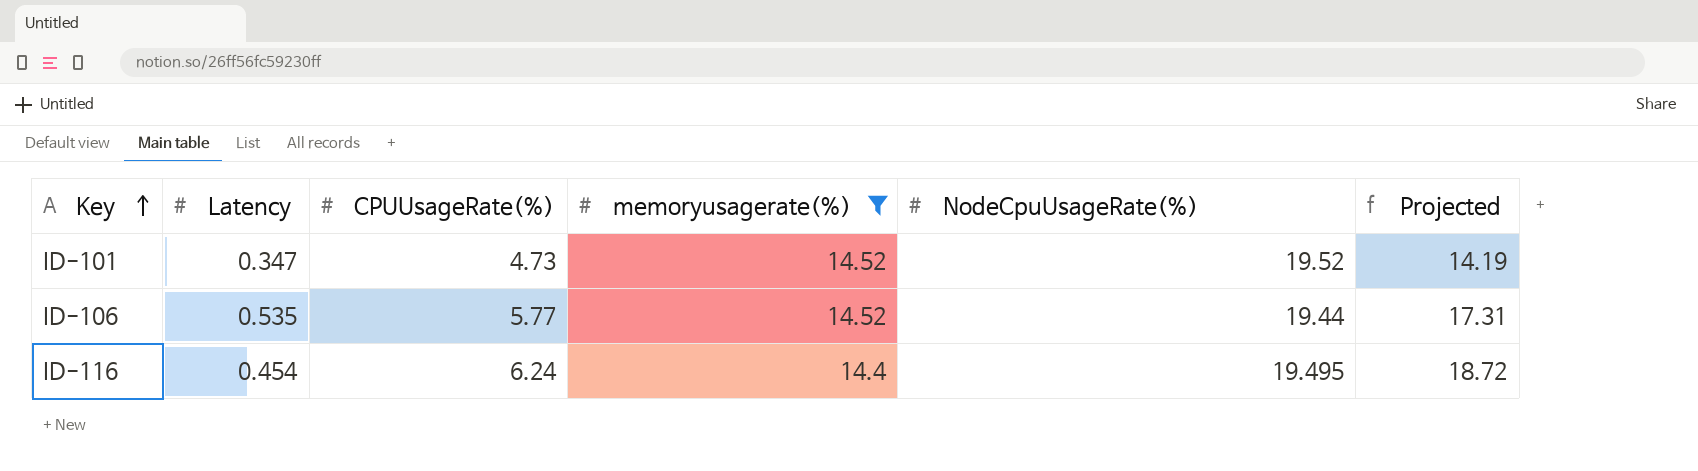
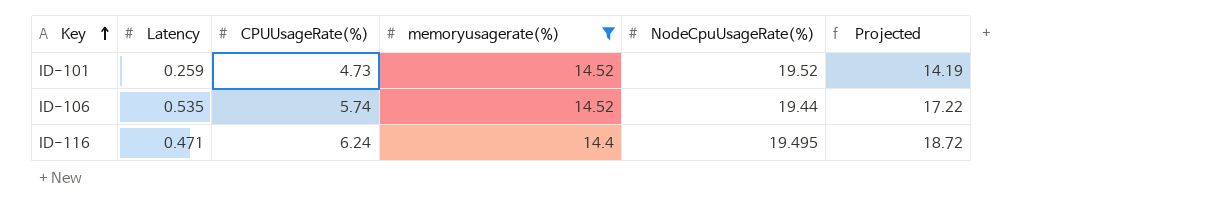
ID-101 | Latency: 0.347 -> 0.259
ID-106 | CPUUsageRate(%): 5.77 -> 5.74
ID-106 | Projected: 17.31 -> 17.22
ID-116 | Latency: 0.454 -> 0.471

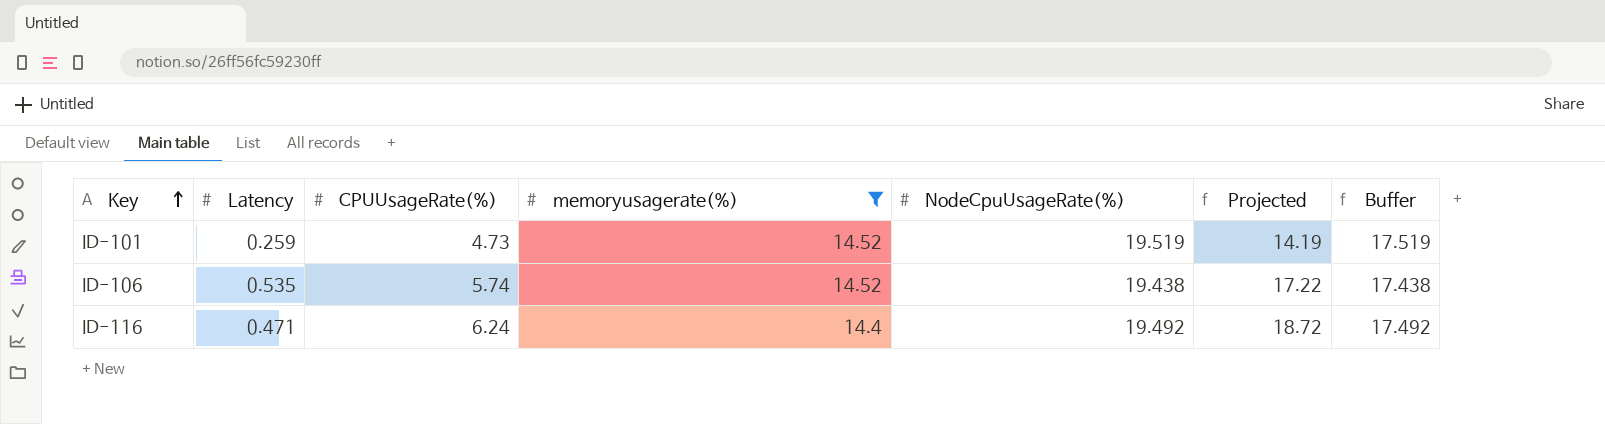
column Buffer | formula: none -> [NodeCpuUsageRate(%)] - 2
ID-101 | NodeCpuUsageRate(%): 19.52 -> 19.519
ID-106 | NodeCpuUsageRate(%): 19.44 -> 19.438
ID-116 | NodeCpuUsageRate(%): 19.495 -> 19.492

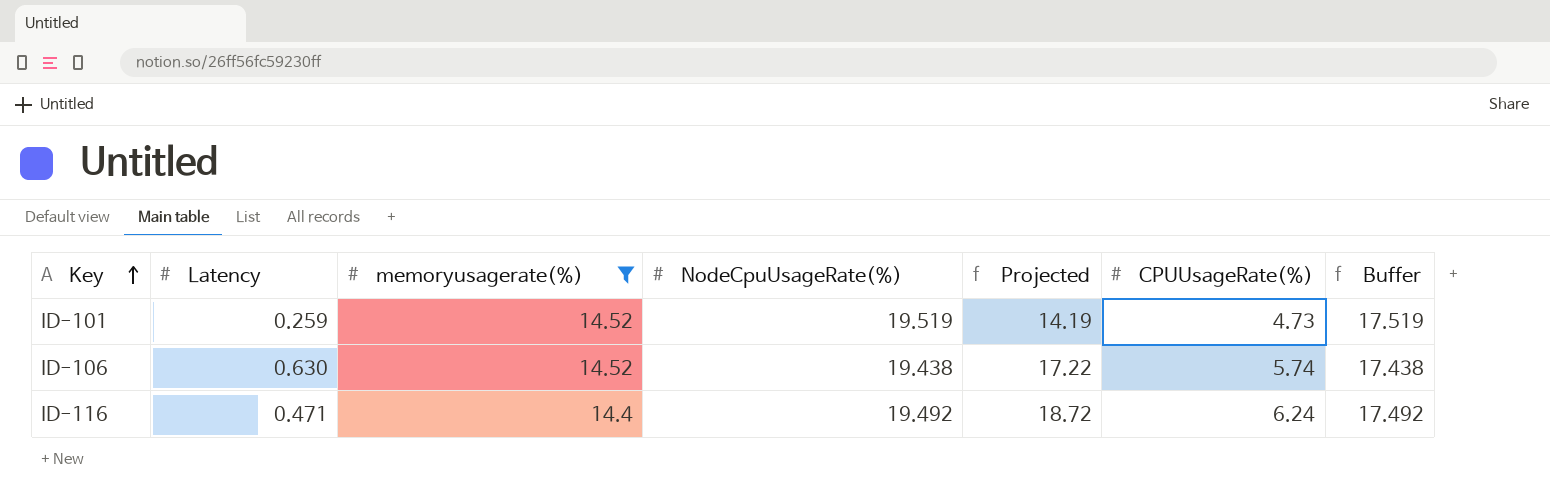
column CPUUsageRate(%) | position: 3 -> 6
ID-106 | Latency: 0.535 -> 0.630

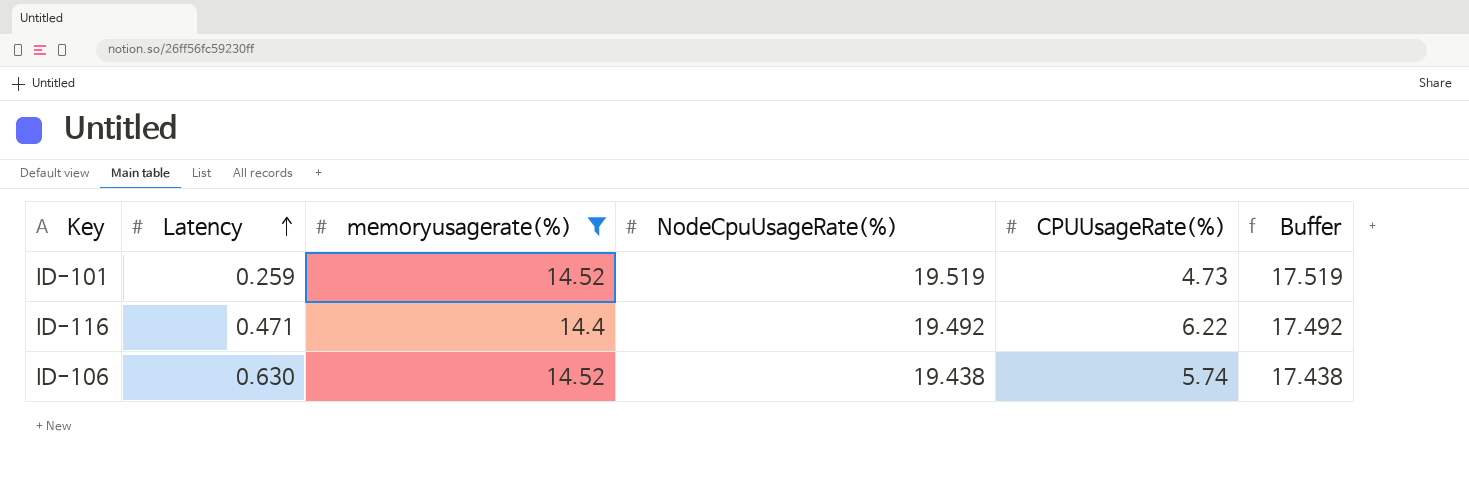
row order: Key ascending -> Latency ascending
column Projected | formula: [CPUUsageRate(%)] * 3 -> none
ID-116 | CPUUsageRate(%): 6.24 -> 6.22

